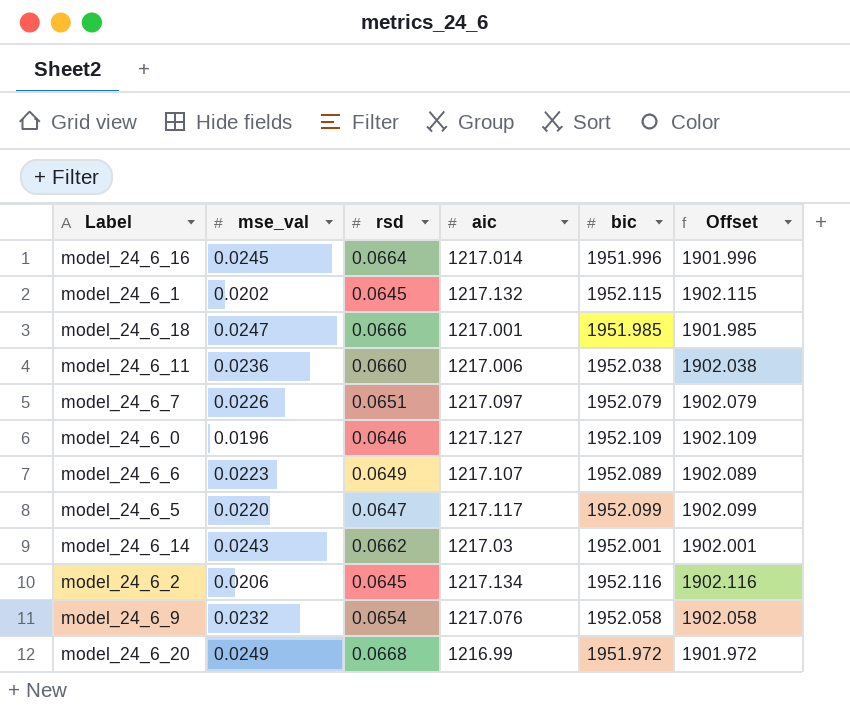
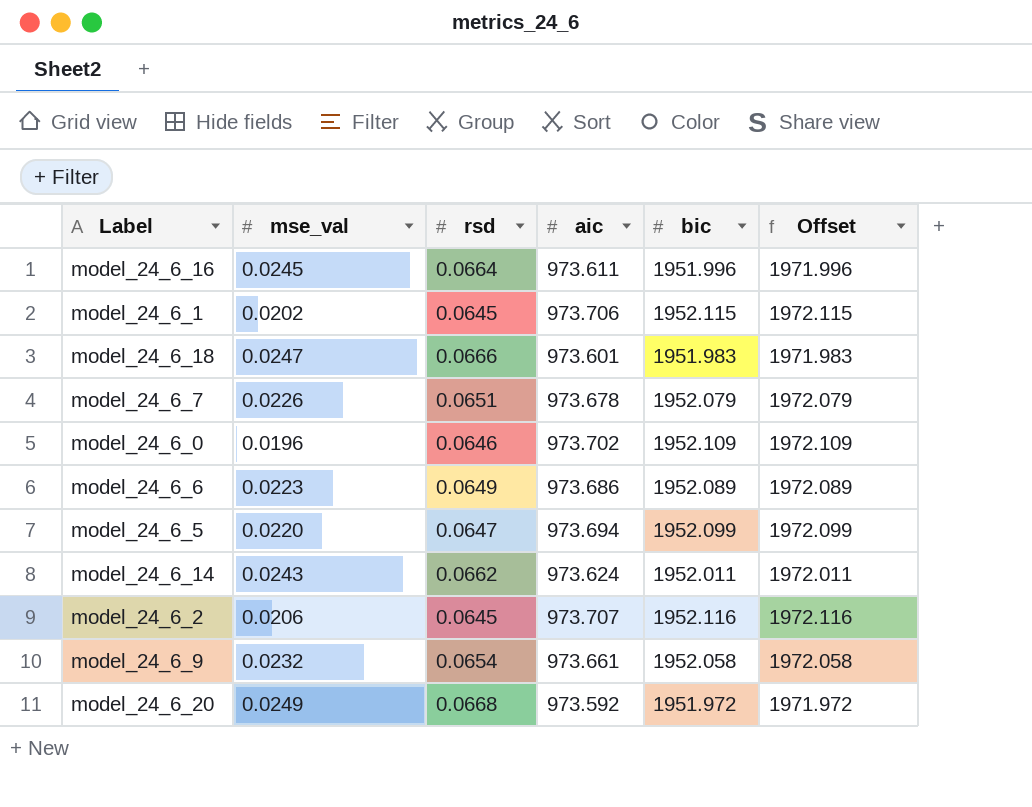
column Offset | formula: [bic] - 50 -> [bic] + 20
row model_24_6_11: 0.0236 | 0.0660 | 1217.006 | 1952.038 | 1902.038 -> none
model_24_6_16 | aic: 1217.014 -> 973.611
model_24_6_1 | aic: 1217.132 -> 973.706
model_24_6_18 | aic: 1217.001 -> 973.601
model_24_6_18 | bic: 1951.985 -> 1951.983
model_24_6_7 | aic: 1217.097 -> 973.678
model_24_6_0 | aic: 1217.127 -> 973.702
model_24_6_6 | aic: 1217.107 -> 973.686
model_24_6_5 | aic: 1217.117 -> 973.694
model_24_6_14 | aic: 1217.03 -> 973.624
model_24_6_14 | bic: 1952.001 -> 1952.011
model_24_6_2 | aic: 1217.134 -> 973.707
model_24_6_9 | aic: 1217.076 -> 973.661
model_24_6_20 | aic: 1216.99 -> 973.592

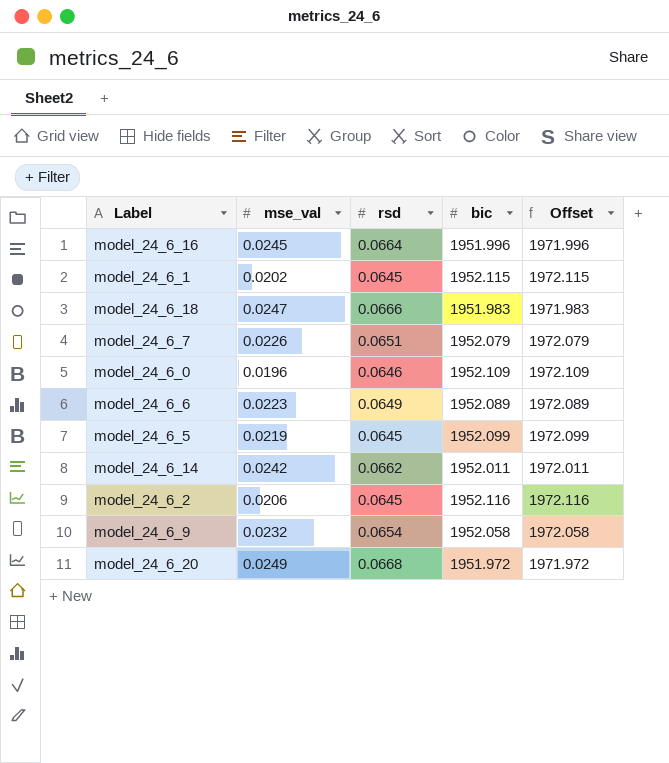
column aic | position: 4 -> none
model_24_6_5 | mse_val: 0.0220 -> 0.0219
model_24_6_5 | rsd: 0.0647 -> 0.0645
model_24_6_14 | mse_val: 0.0243 -> 0.0242

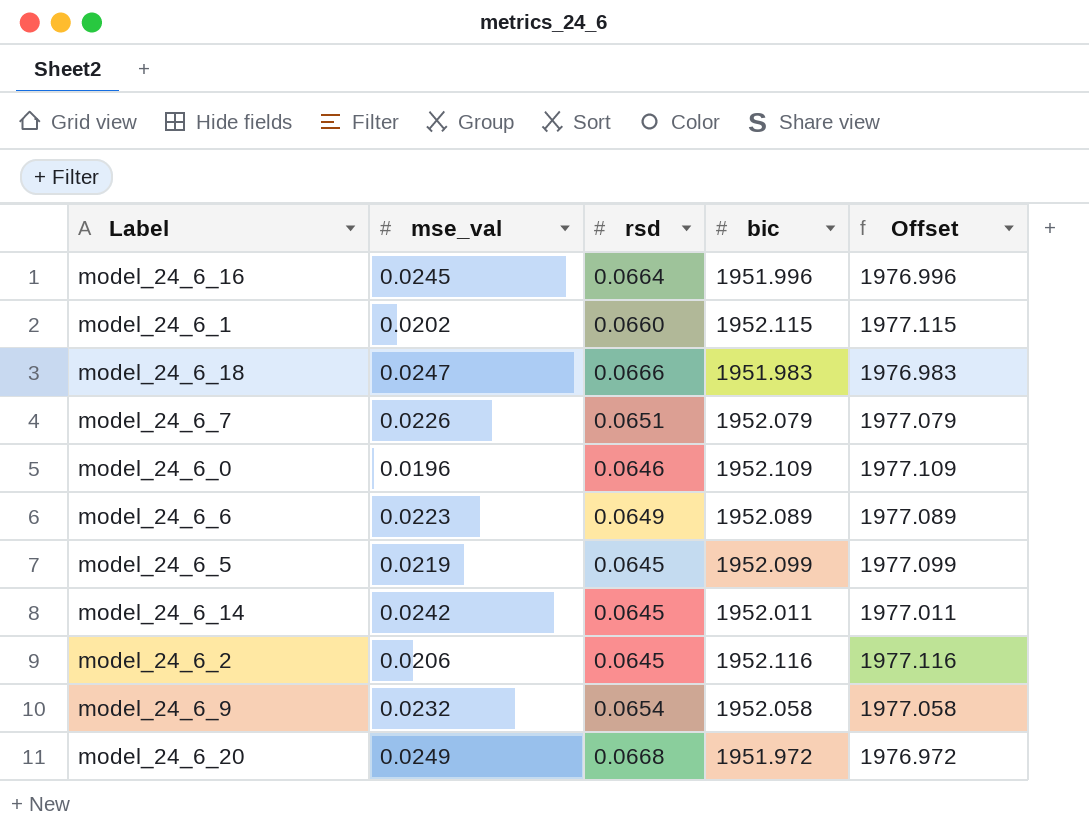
column Offset | formula: [bic] + 20 -> [bic] + 25
model_24_6_1 | rsd: 0.0645 -> 0.0660
model_24_6_14 | rsd: 0.0662 -> 0.0645

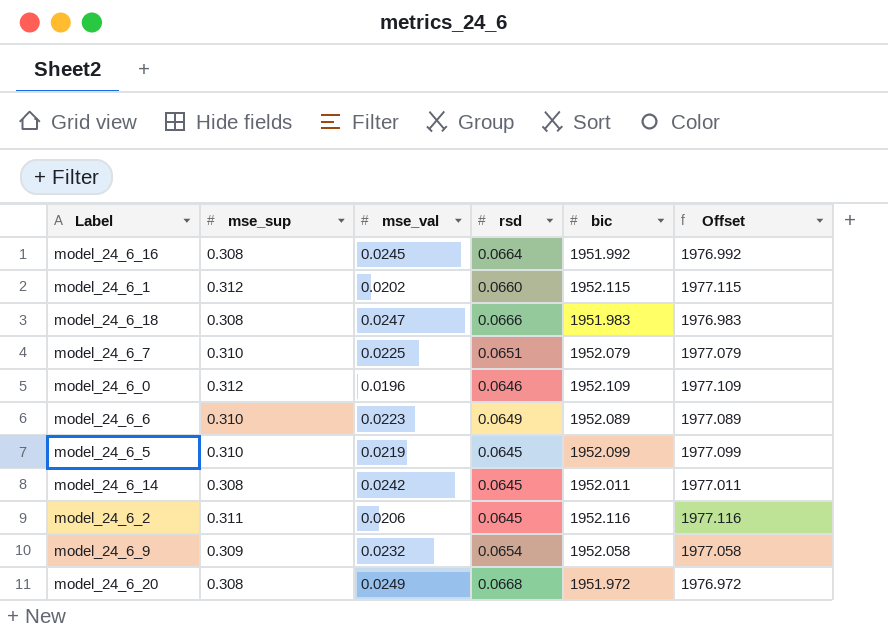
column mse_sup | position: none -> 2
model_24_6_16 | bic: 1951.996 -> 1951.992
model_24_6_16 | Offset: 1976.996 -> 1976.992
model_24_6_7 | mse_val: 0.0226 -> 0.0225

